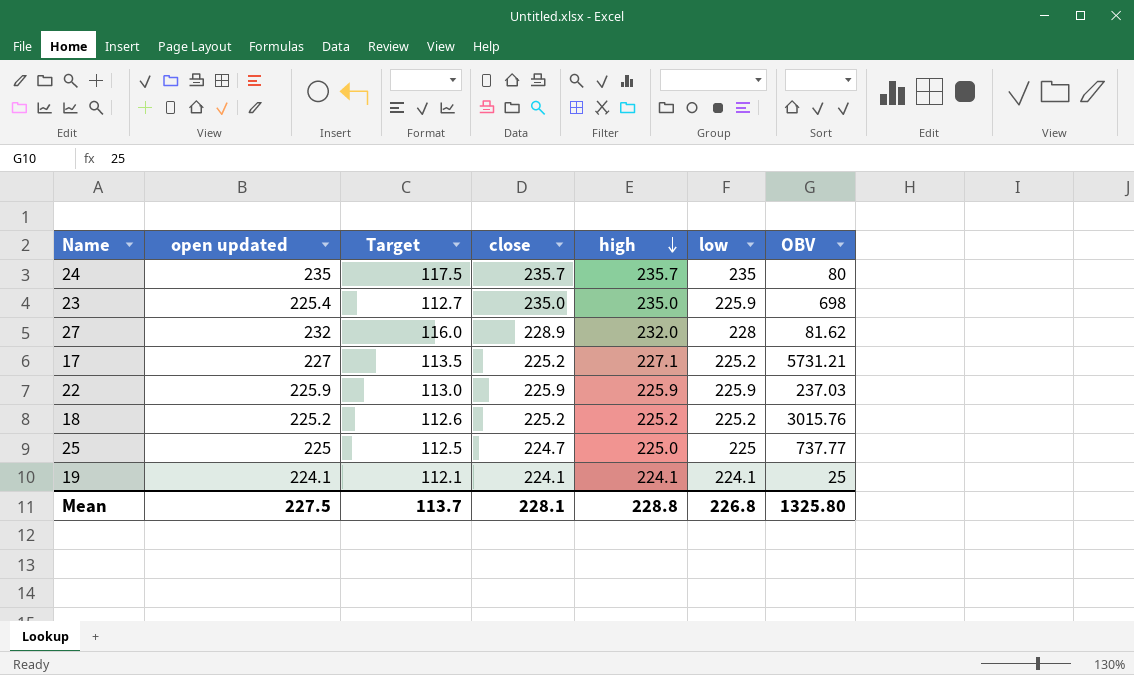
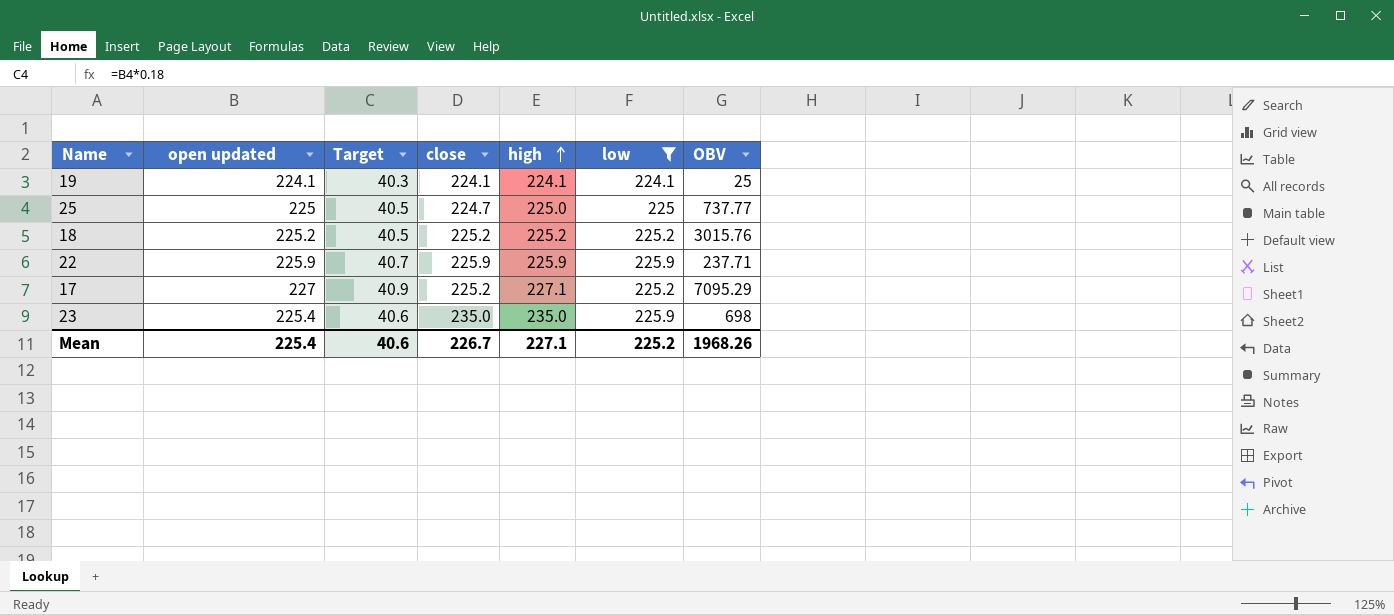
filter: none -> low <= 225.9
row order: high descending -> high ascending
column Target | formula: [open updated] * 0.5 -> [open updated] * 0.18
22 | OBV: 237.03 -> 237.71
17 | OBV: 5731.21 -> 7095.29
Mean | open updated: 227.5 -> 225.4
Mean | Target: 113.7 -> 40.6
Mean | close: 228.1 -> 226.7
Mean | high: 228.8 -> 227.1
Mean | low: 226.8 -> 225.2
Mean | OBV: 1325.80 -> 1968.26

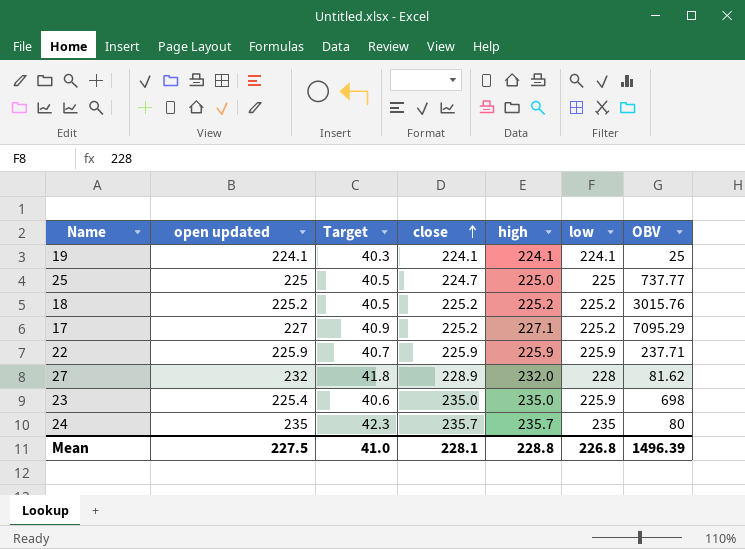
filter: low <= 225.9 -> none
row order: high ascending -> close ascending
Mean | open updated: 225.4 -> 227.5
Mean | Target: 40.6 -> 41.0
Mean | close: 226.7 -> 228.1
Mean | high: 227.1 -> 228.8
Mean | low: 225.2 -> 226.8
Mean | OBV: 1968.26 -> 1496.39

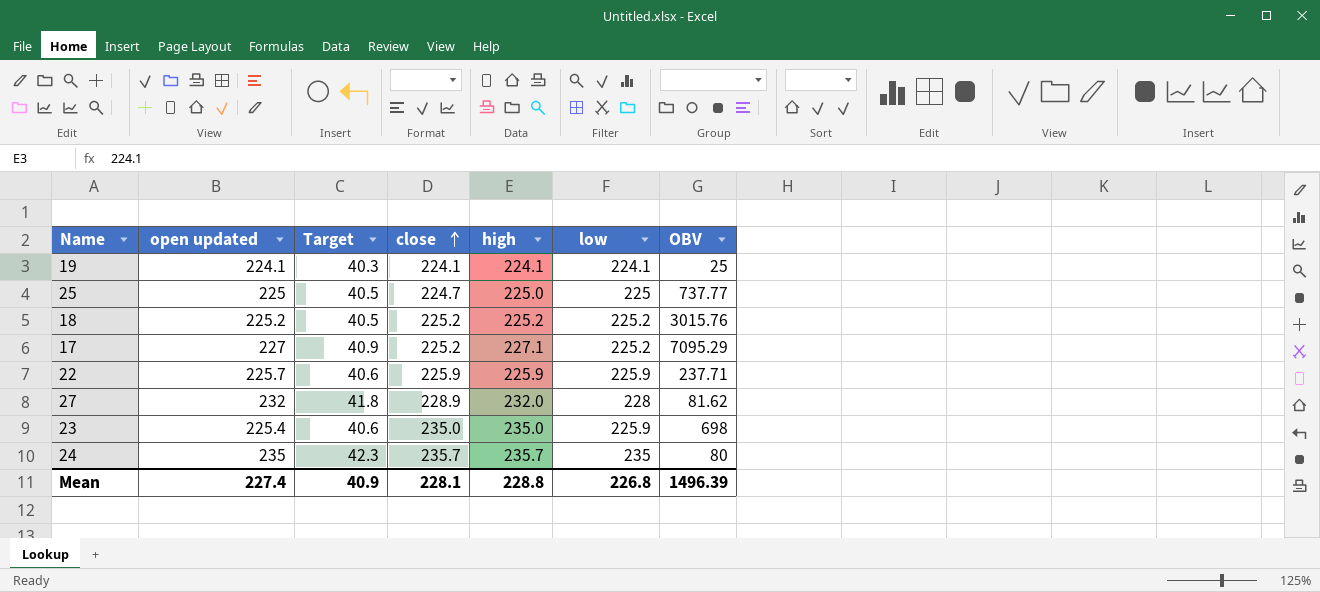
22 | open updated: 225.9 -> 225.7
22 | Target: 40.7 -> 40.6
Mean | open updated: 227.5 -> 227.4
Mean | Target: 41.0 -> 40.9

